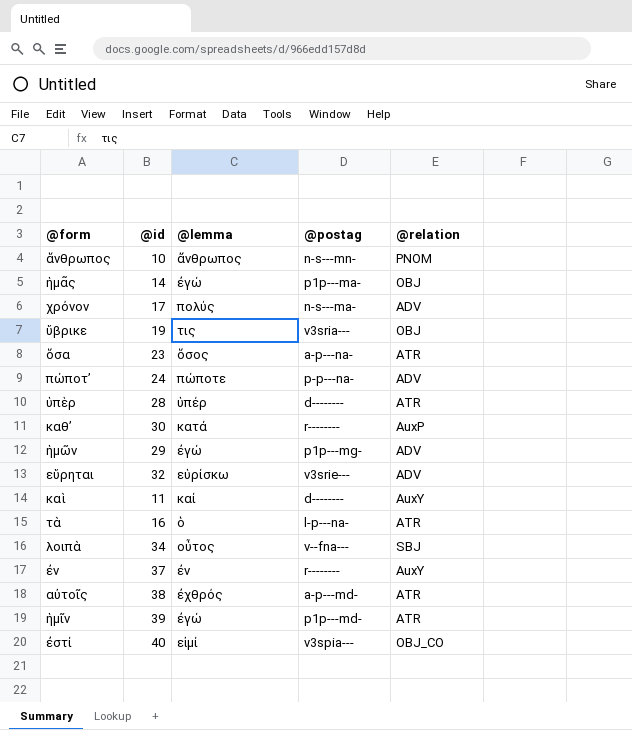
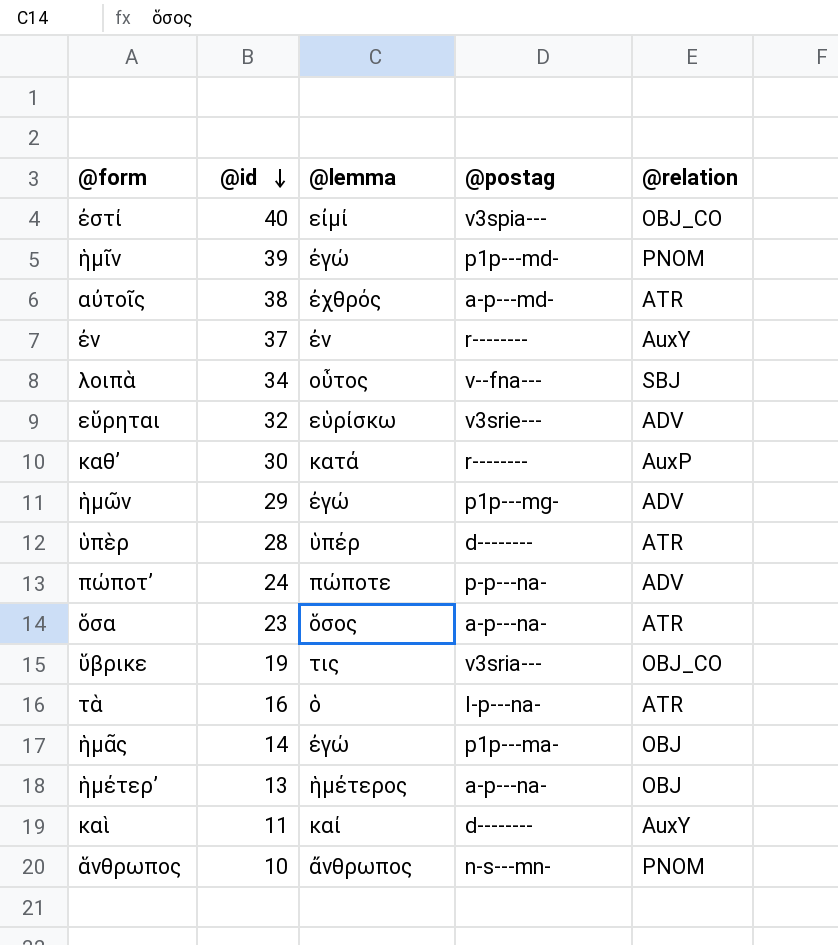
row order: none -> @id descending
row χρόνον: 17 | πολύς | n-s---ma- | ADV -> none
ἡμῖν | @relation: ATR -> PNOM
ὕβρικε | @relation: OBJ -> OBJ_CO
row ἡμέτερʼ: none -> 13 | ἡμέτερος | a-p---na- | OBJ

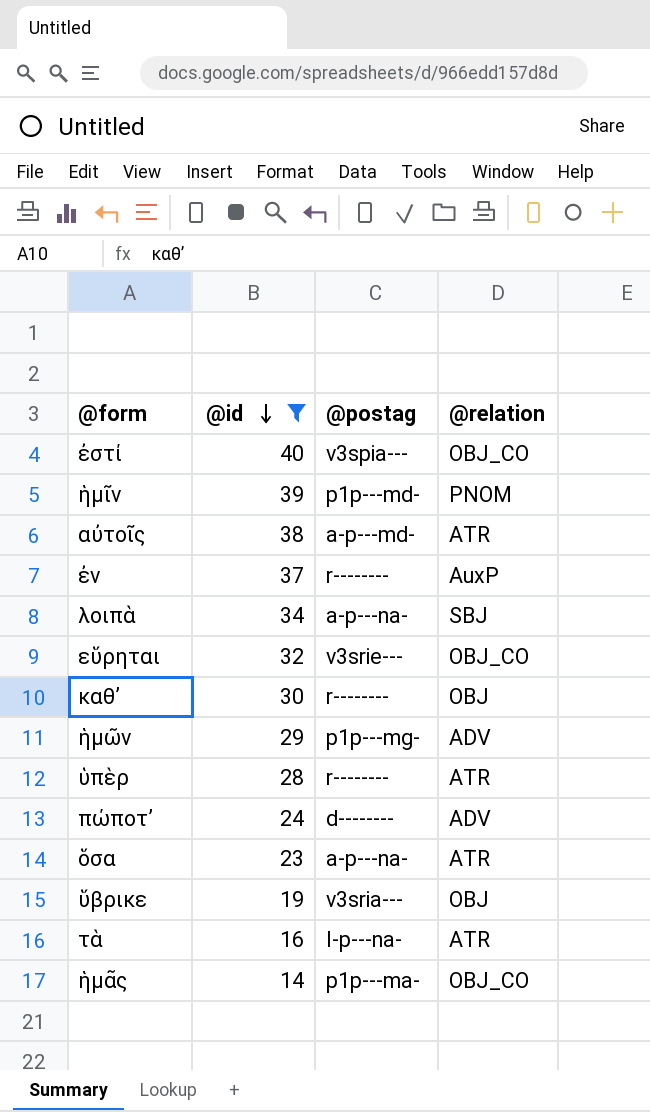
filter: none -> @id >= 14
column @lemma | position: 3 -> none
ἐν | @relation: AuxY -> AuxP
λοιπὰ | @postag: v--fna--- -> a-p---na-
εὕρηται | @relation: ADV -> OBJ_CO
καθʼ | @relation: AuxP -> OBJ
ὑπὲρ | @postag: d-------- -> r--------
πώποτʼ | @postag: p-p---na- -> d--------
ὕβρικε | @relation: OBJ_CO -> OBJ
ἡμᾶς | @relation: OBJ -> OBJ_CO

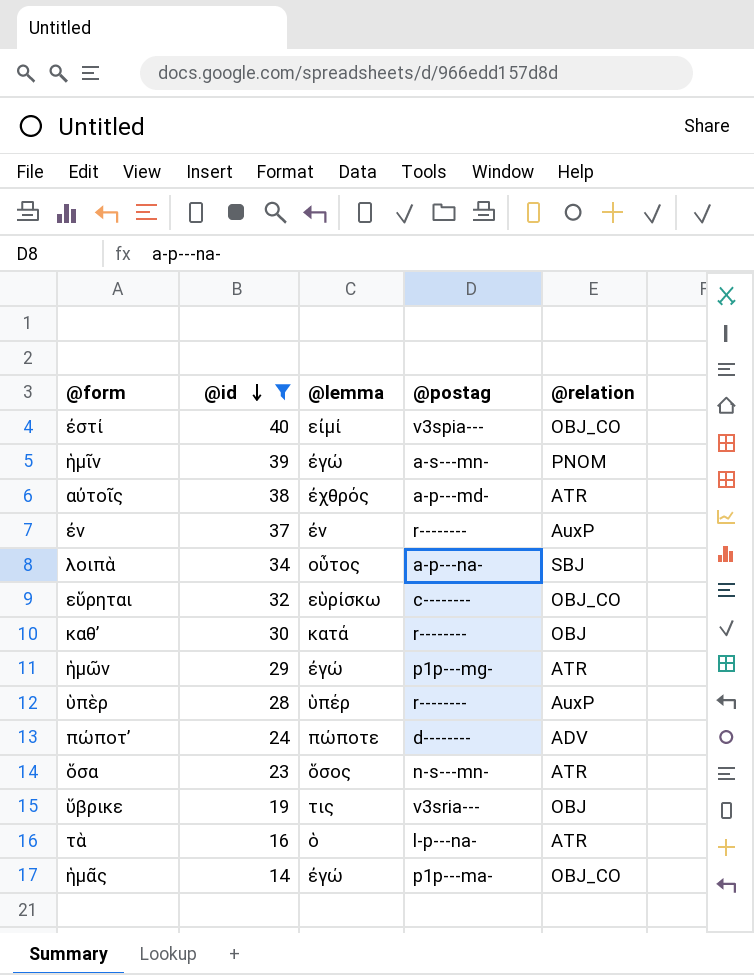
column @lemma | position: none -> 3
ἡμῖν | @postag: p1p---md- -> a-s---mn-
εὕρηται | @postag: v3srie--- -> c--------
ἡμῶν | @relation: ADV -> ATR
ὑπὲρ | @relation: ATR -> AuxP
ὅσα | @postag: a-p---na- -> n-s---mn-

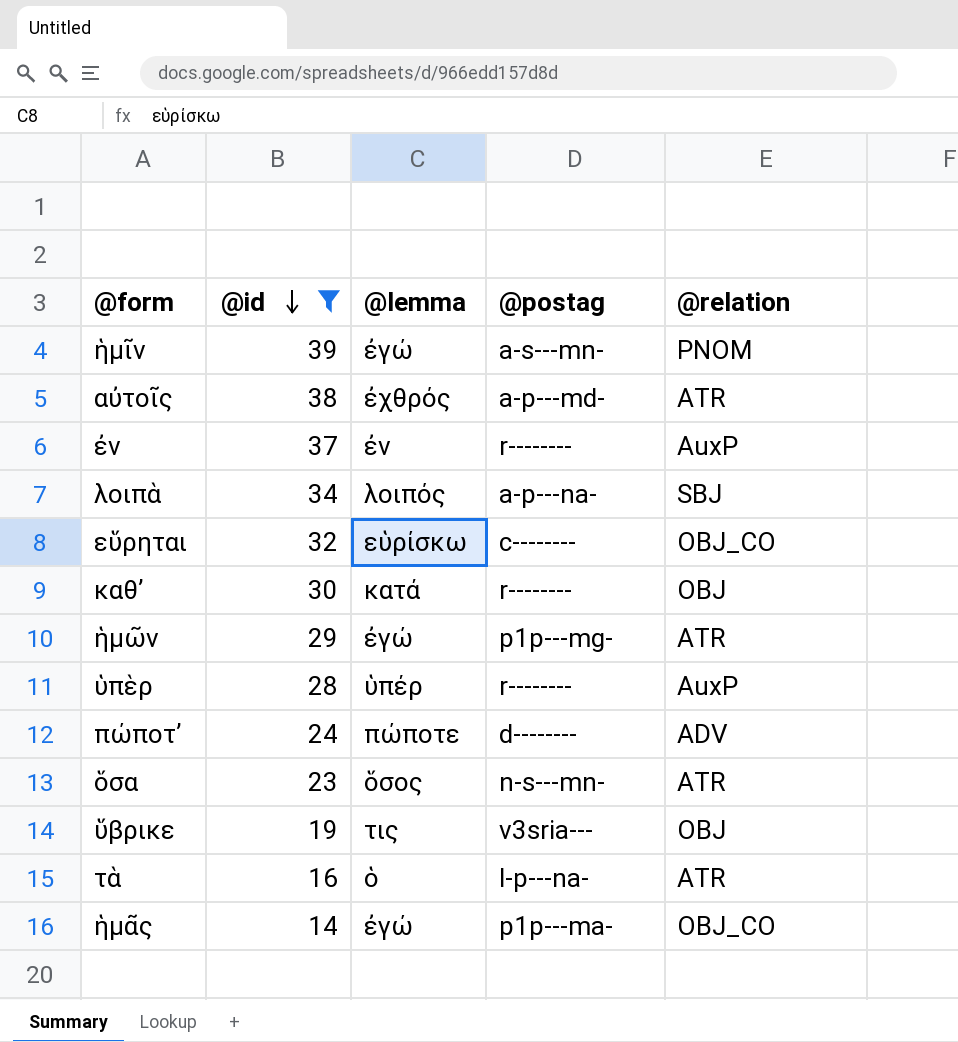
row ἐστί: 40 | εἰμί | v3spia--- | OBJ_CO -> none
λοιπὰ | @lemma: οὗτος -> λοιπός

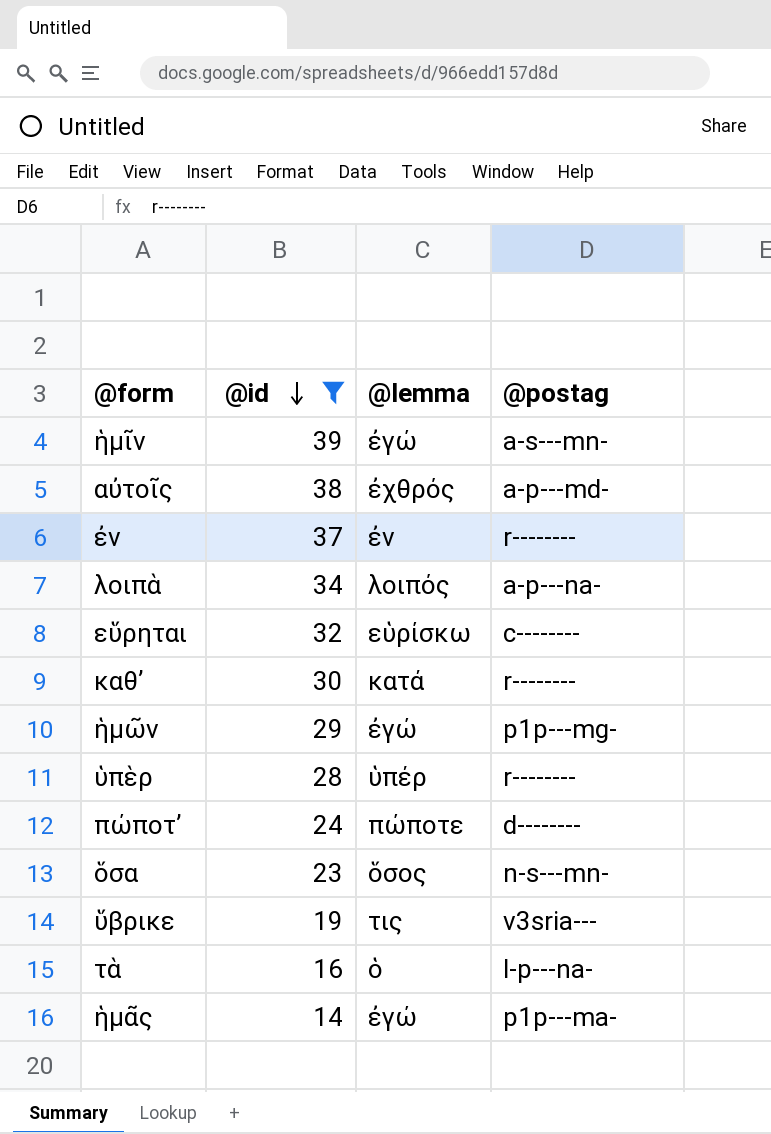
column @relation | position: 5 -> none

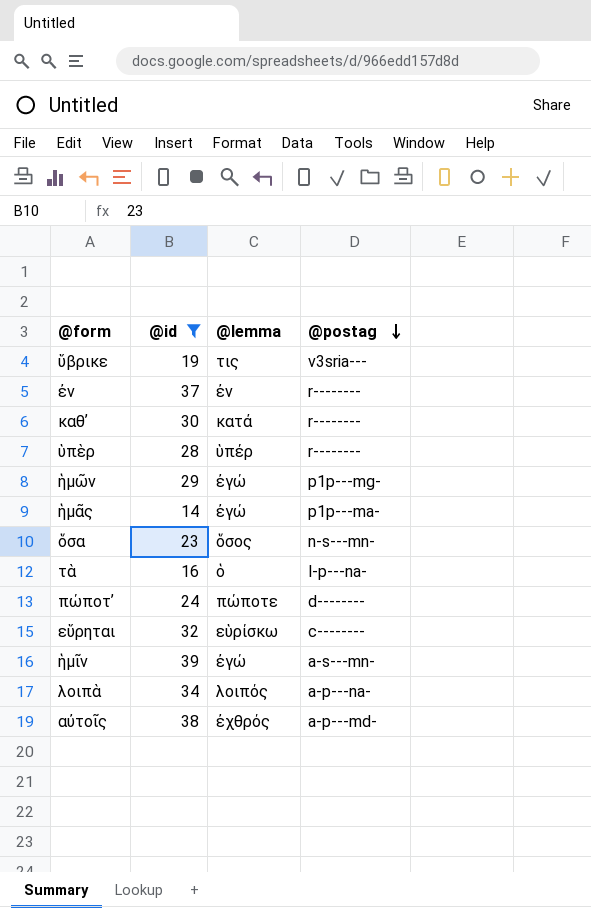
row order: @id descending -> @postag descending

